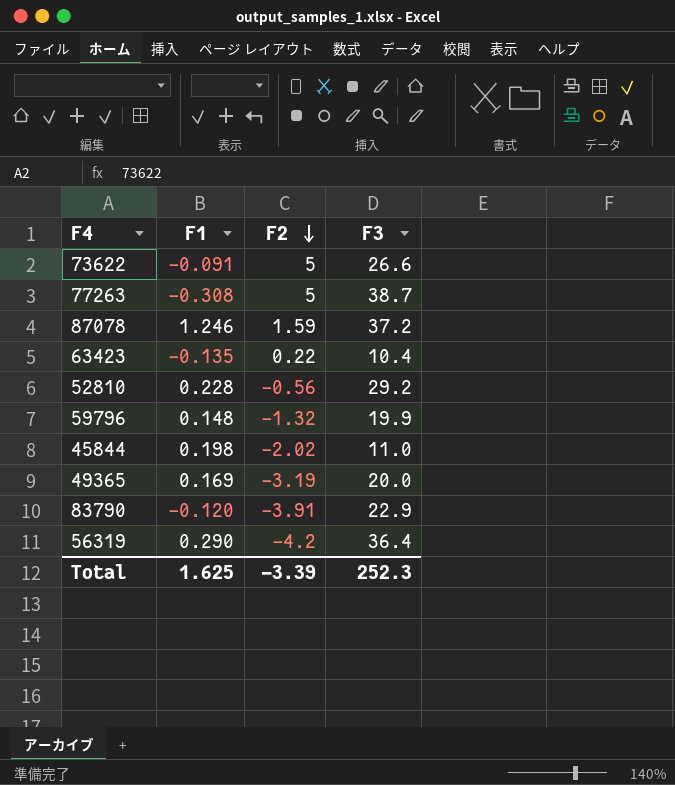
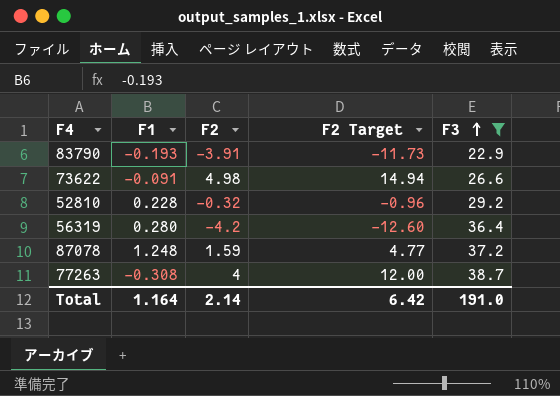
filter: none -> F3 >= 22.9
row order: F2 descending -> F3 ascending
column F2 Target | formula: none -> [F2] * 3
83790 | F1: -0.120 -> -0.193
73622 | F2: 5 -> 4.98
52810 | F2: -0.56 -> -0.32
56319 | F1: 0.290 -> 0.280
87078 | F1: 1.246 -> 1.248
77263 | F2: 5 -> 4
Total | F1: 1.625 -> 1.164
Total | F2: -3.39 -> 2.14
Total | F3: 252.3 -> 191.0

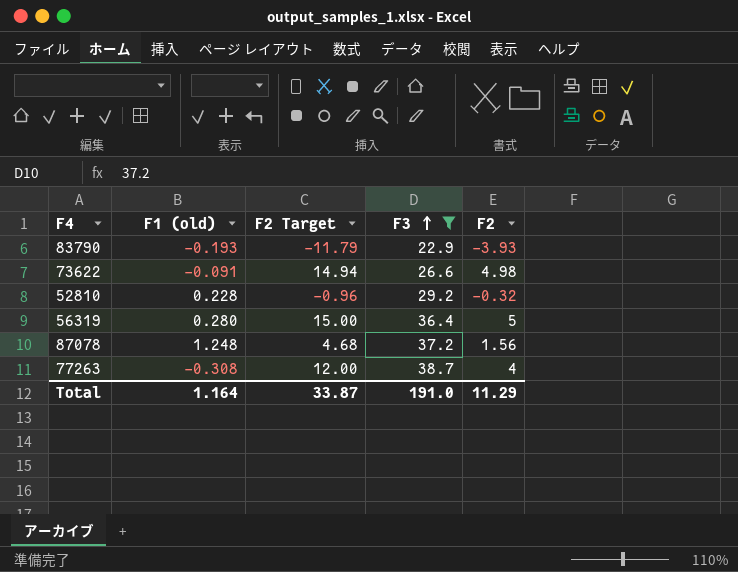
column name: F1 -> F1 (old)
column F2 | position: 3 -> 5
83790 | F2 Target: -11.73 -> -11.79
83790 | F2: -3.91 -> -3.93
56319 | F2 Target: -12.60 -> 15.00
56319 | F2: -4.2 -> 5
87078 | F2 Target: 4.77 -> 4.68
87078 | F2: 1.59 -> 1.56
Total | F2 Target: 6.42 -> 33.87
Total | F2: 2.14 -> 11.29

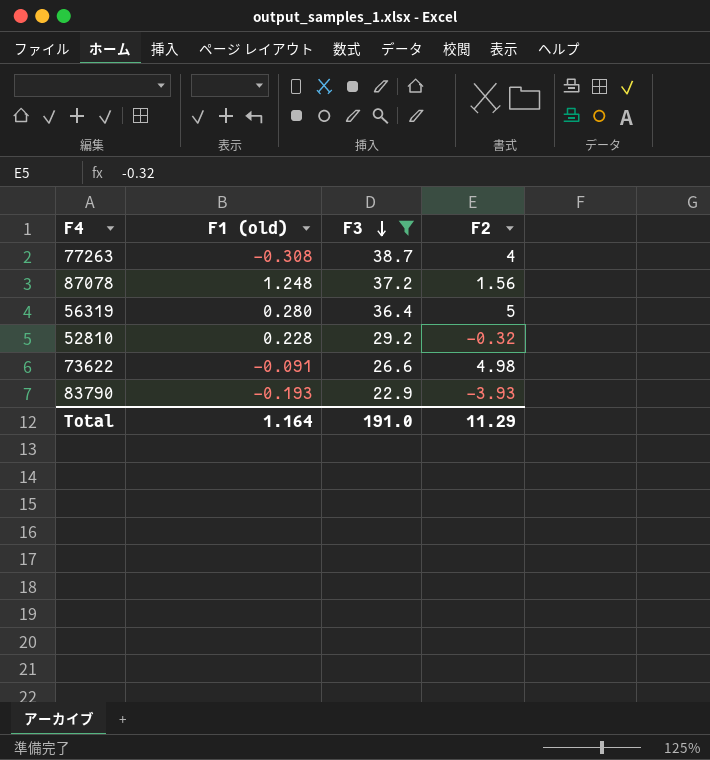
row order: F3 ascending -> F3 descending
column F2 Target | formula: [F2] * 3 -> none

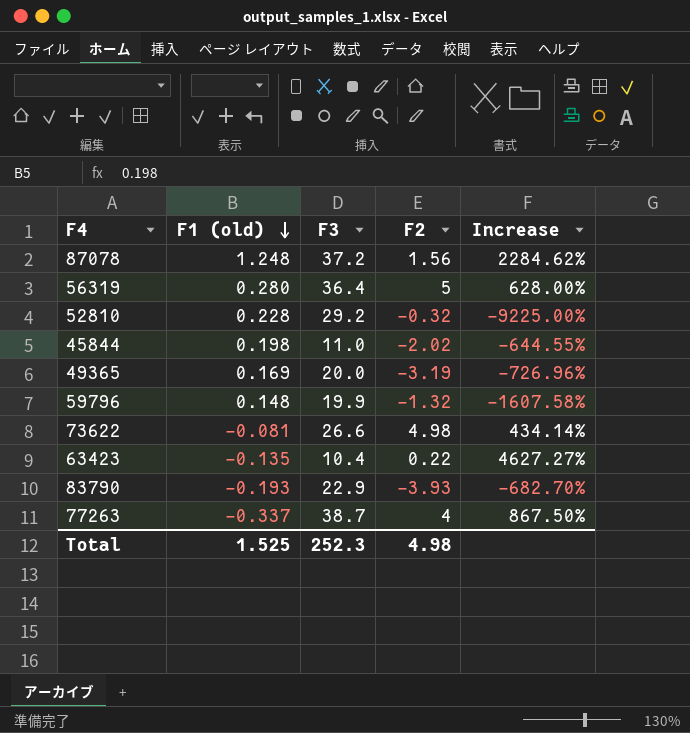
filter: F3 >= 22.9 -> none
row order: F3 descending -> F1 (old) descending
column Increase | formula: none -> ([F3] - [F2]) / [F2]
73622 | F1 (old): -0.091 -> -0.081
77263 | F1 (old): -0.308 -> -0.337
Total | F1 (old): 1.164 -> 1.525
Total | F3: 191.0 -> 252.3
Total | F2: 11.29 -> 4.98

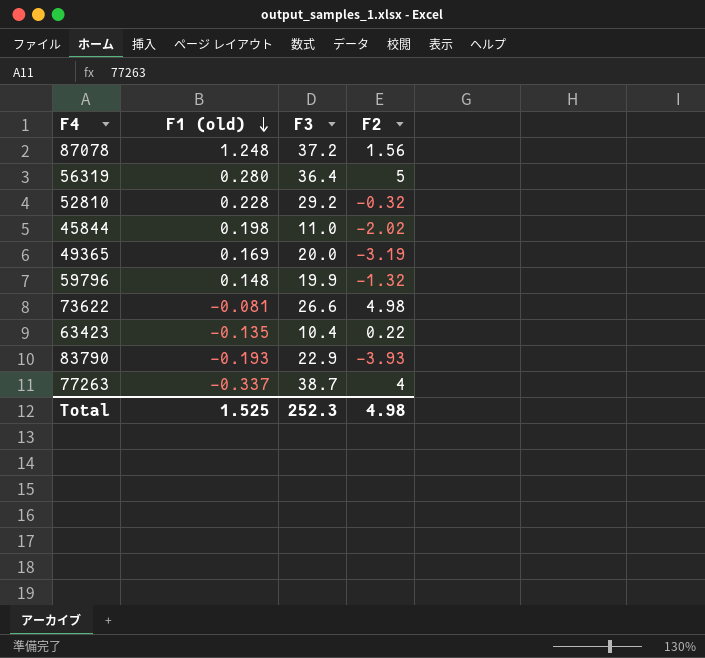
column Increase | formula: ([F3] - [F2]) / [F2] -> none

